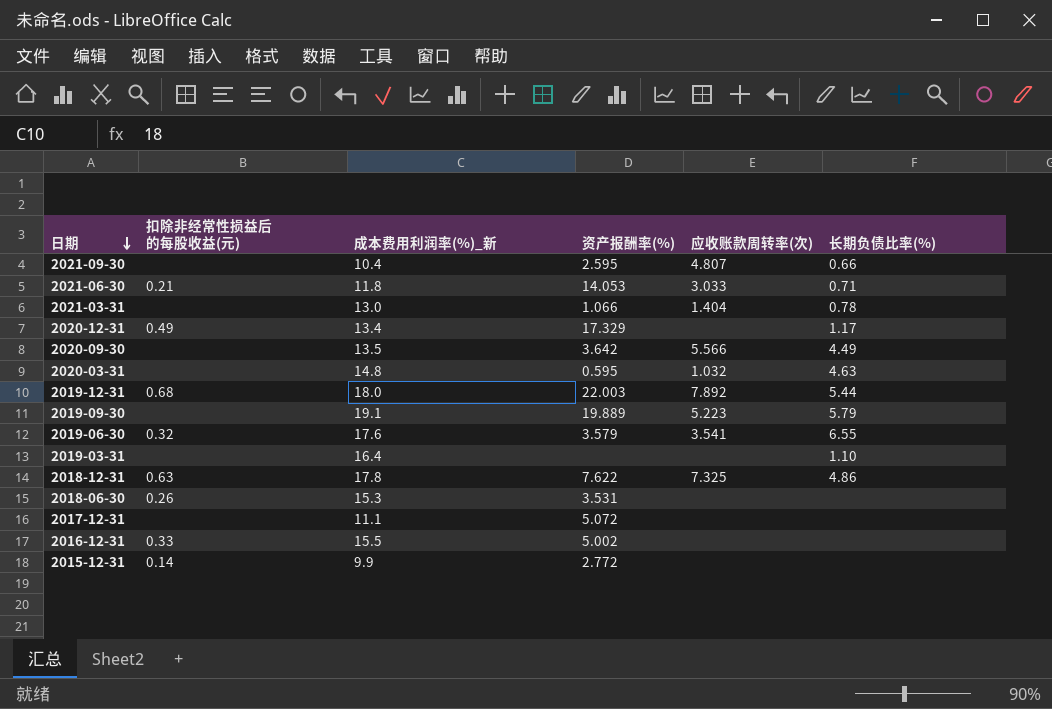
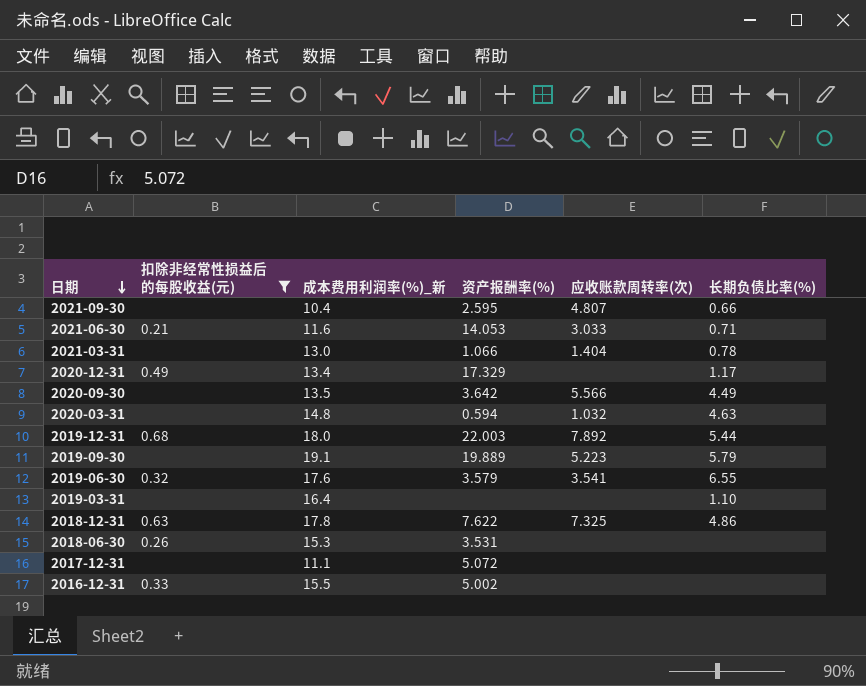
filter: none -> 扣除非经常性损益后的每股收益(元) != 0.14
2021-06-30 | 成本费用利润率(%)_新: 11.8 -> 11.6
2020-03-31 | 资产报酬率(%): 0.595 -> 0.594

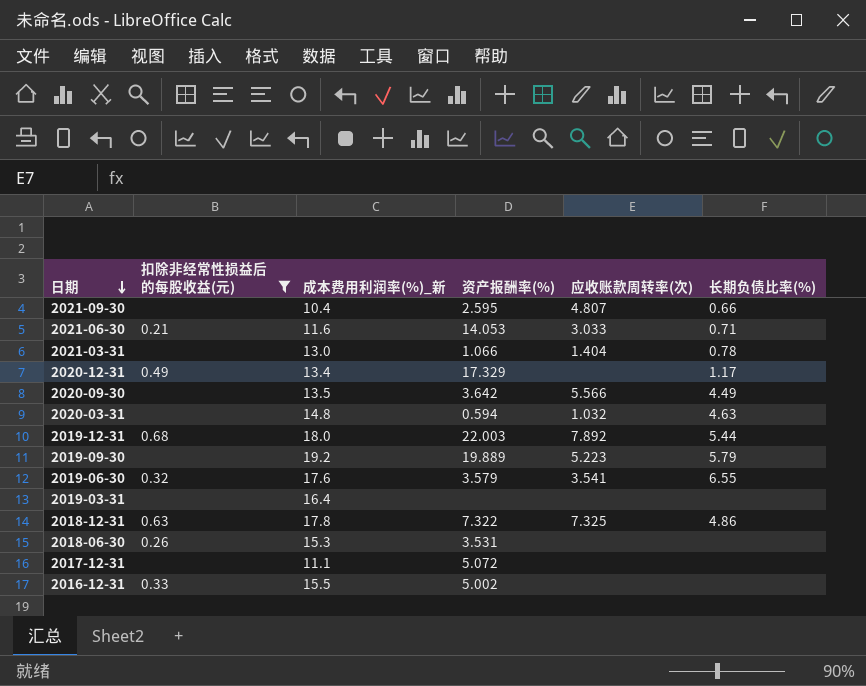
2019-09-30 | 成本费用利润率(%)_新: 19.1 -> 19.2
2019-03-31 | 长期负债比率(%): 1.10 -> none
2018-12-31 | 资产报酬率(%): 7.622 -> 7.322

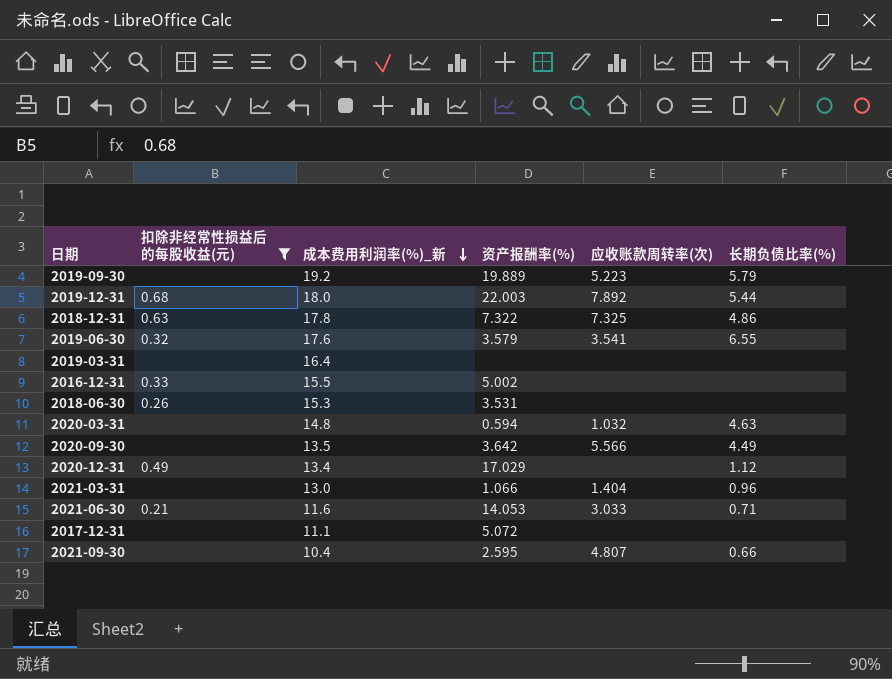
row order: 日期 descending -> 成本费用利润率(%)_新 descending
2020-12-31 | 资产报酬率(%): 17.329 -> 17.029
2020-12-31 | 长期负债比率(%): 1.17 -> 1.12
2021-03-31 | 长期负债比率(%): 0.78 -> 0.96

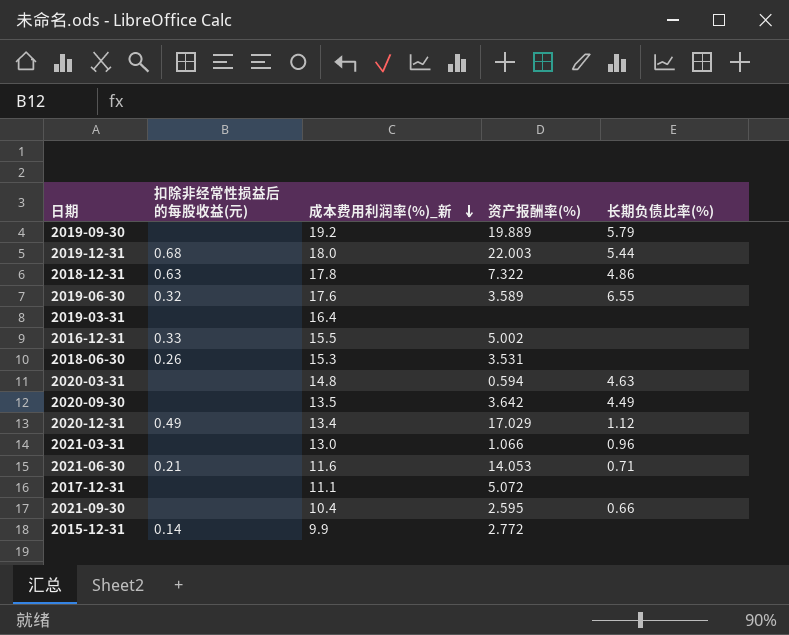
filter: 扣除非经常性损益后的每股收益(元) != 0.14 -> none
column 应收账款周转率(次) | position: 5 -> none
2019-06-30 | 资产报酬率(%): 3.579 -> 3.589

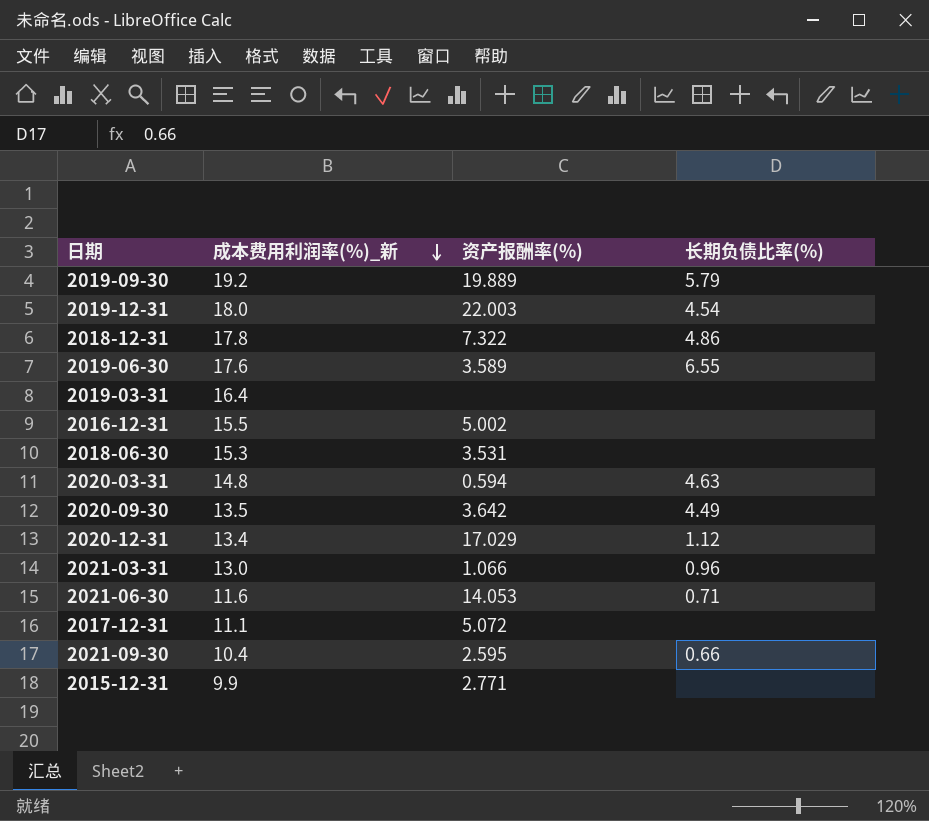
column 扣除非经常性损益后的每股收益(元) | position: 2 -> none
2019-12-31 | 长期负债比率(%): 5.44 -> 4.54
2015-12-31 | 资产报酬率(%): 2.772 -> 2.771

